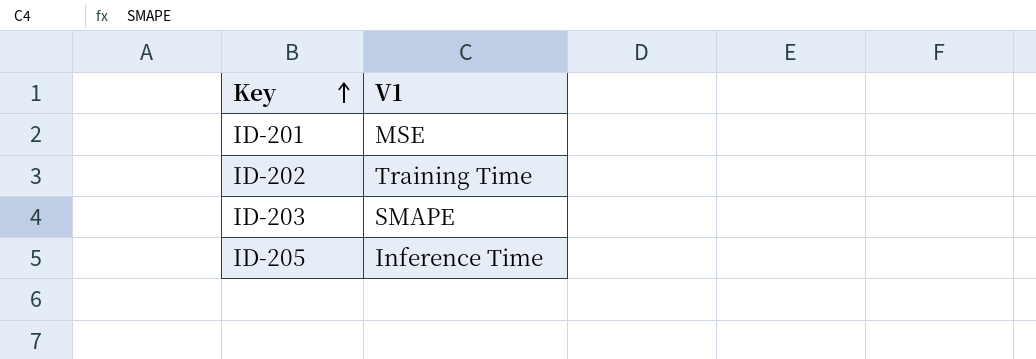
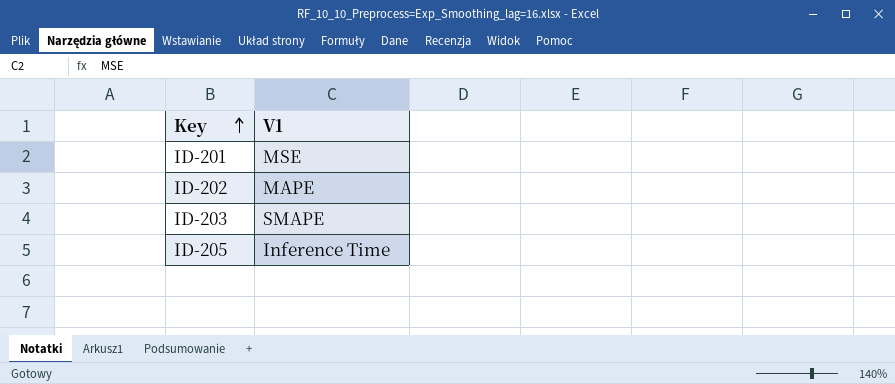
ID-202 | V1: Training Time -> MAPE

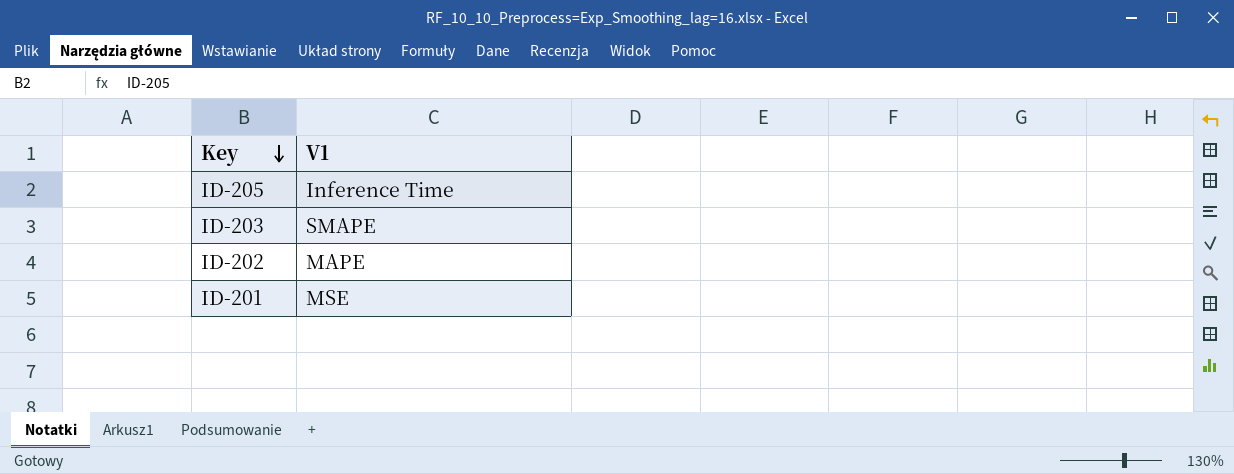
row order: Key ascending -> Key descending

